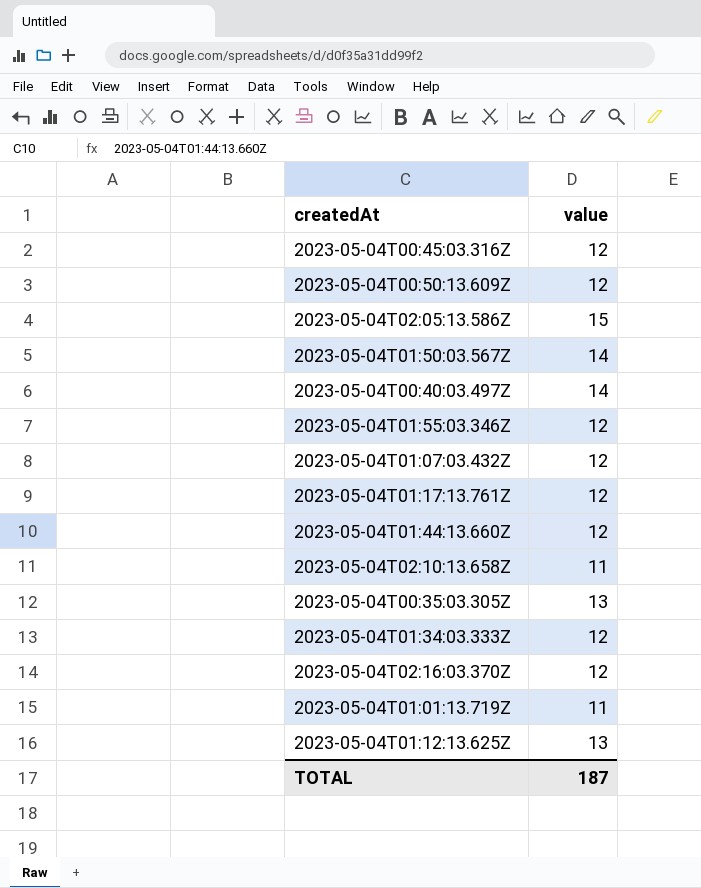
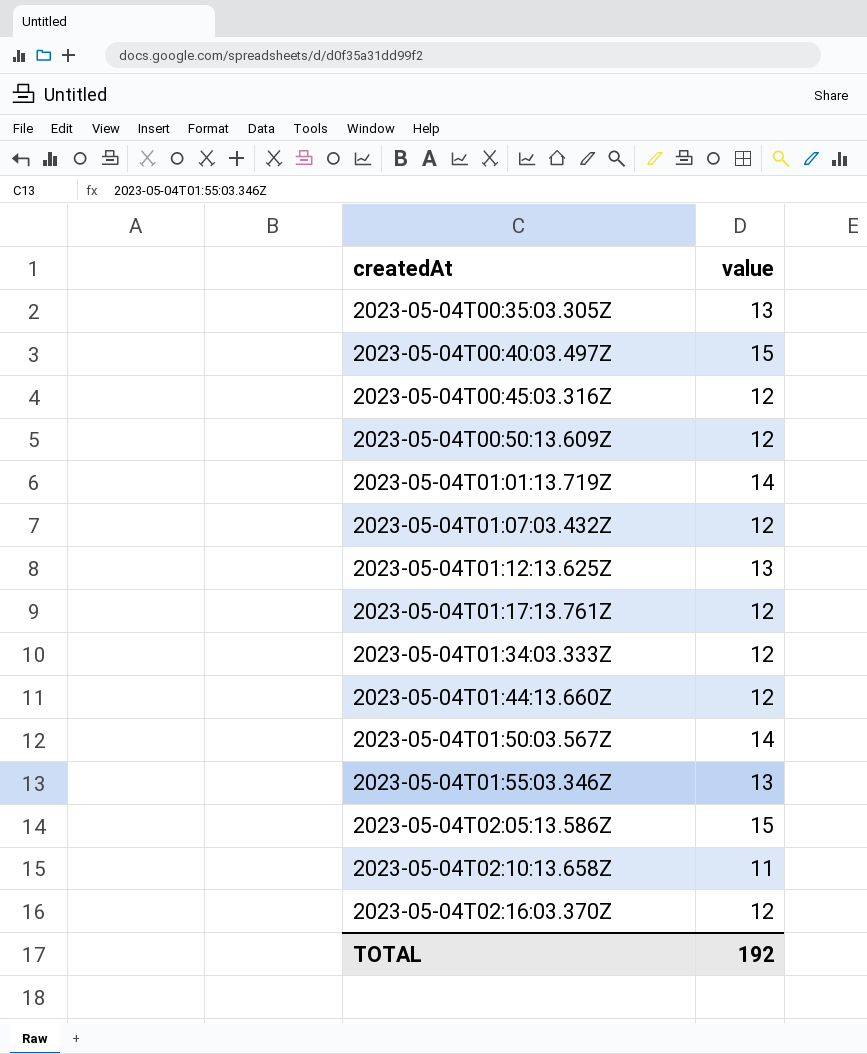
row order: none -> createdAt ascending
2023-05-04T00:40:03.497Z | value: 14 -> 15
2023-05-04T01:01:13.719Z | value: 11 -> 14
2023-05-04T01:55:03.346Z | value: 12 -> 13
TOTAL | value: 187 -> 192

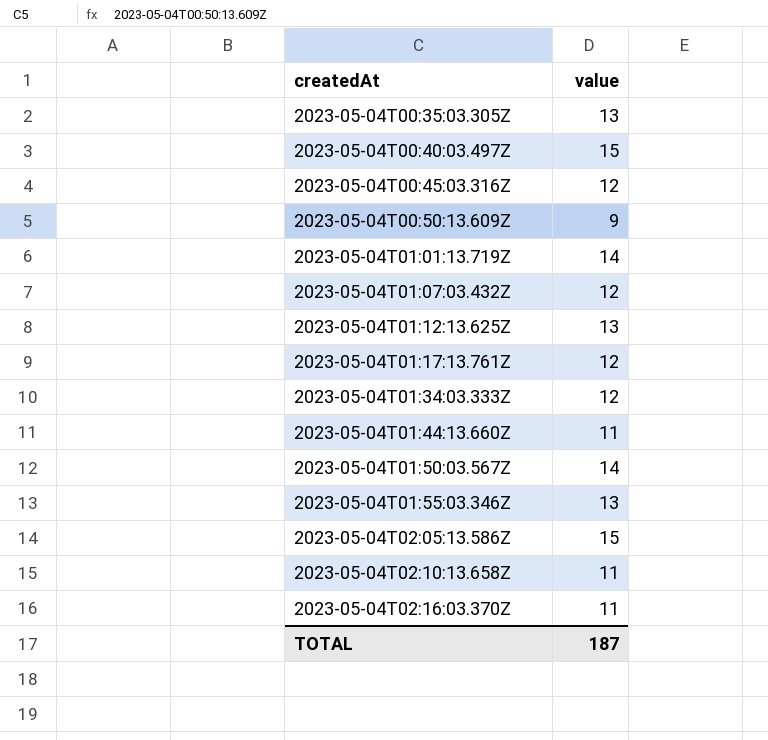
2023-05-04T00:50:13.609Z | value: 12 -> 9
2023-05-04T01:44:13.660Z | value: 12 -> 11
2023-05-04T02:16:03.370Z | value: 12 -> 11
TOTAL | value: 192 -> 187

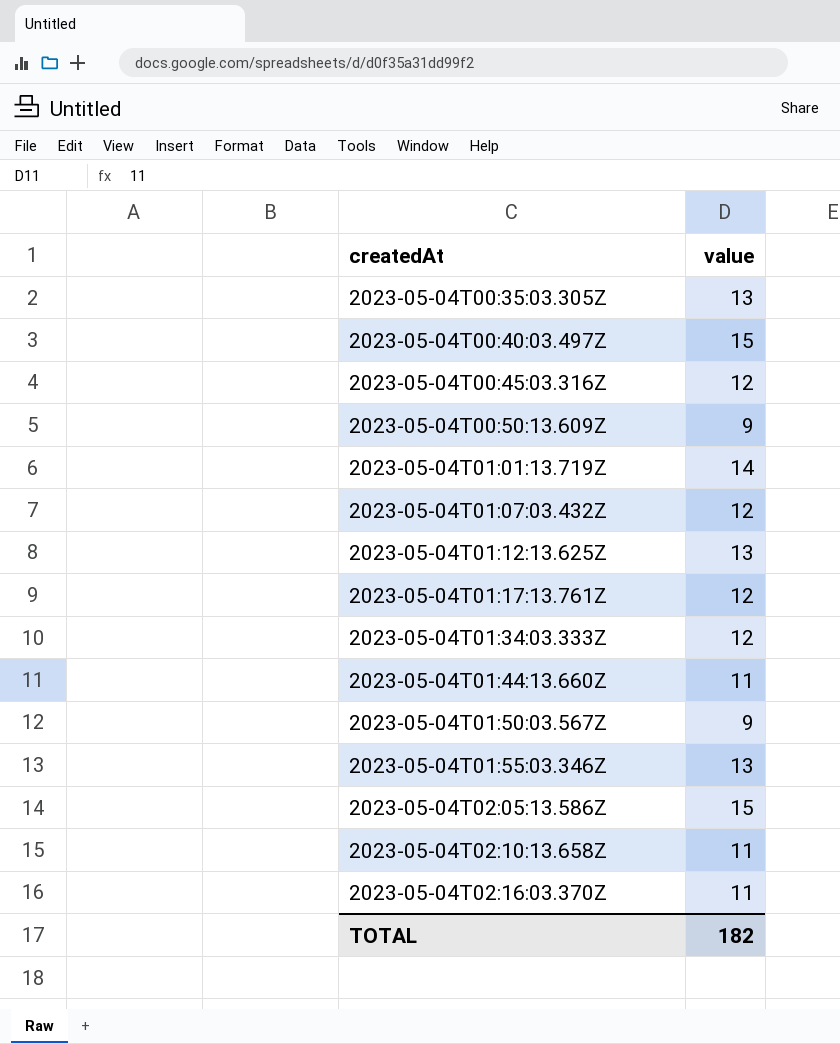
2023-05-04T01:50:03.567Z | value: 14 -> 9
TOTAL | value: 187 -> 182

